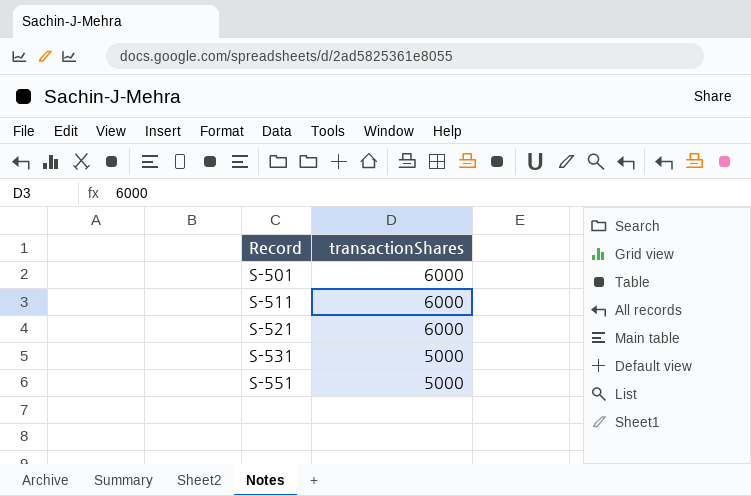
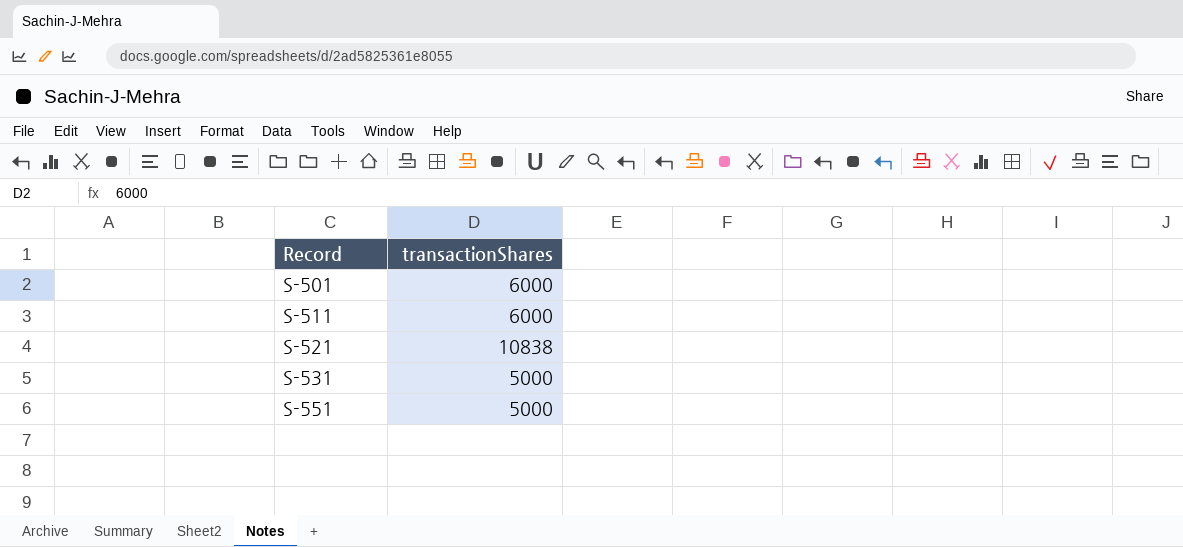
S-521 | transactionShares: 6000 -> 10838

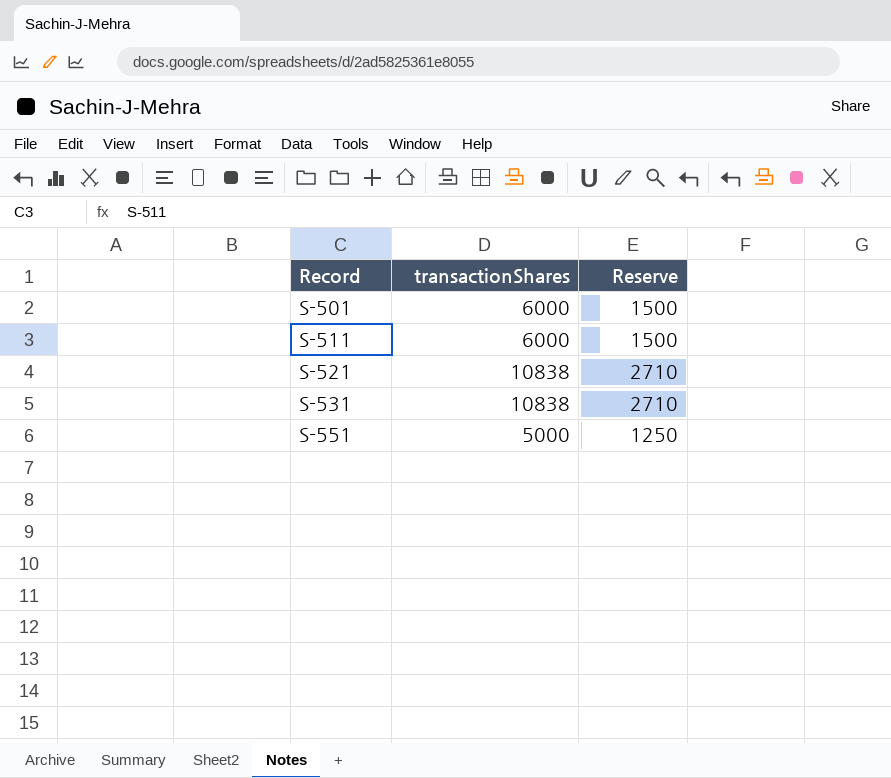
column Reserve | formula: none -> [transactionShares] * 0.25
S-531 | transactionShares: 5000 -> 10838

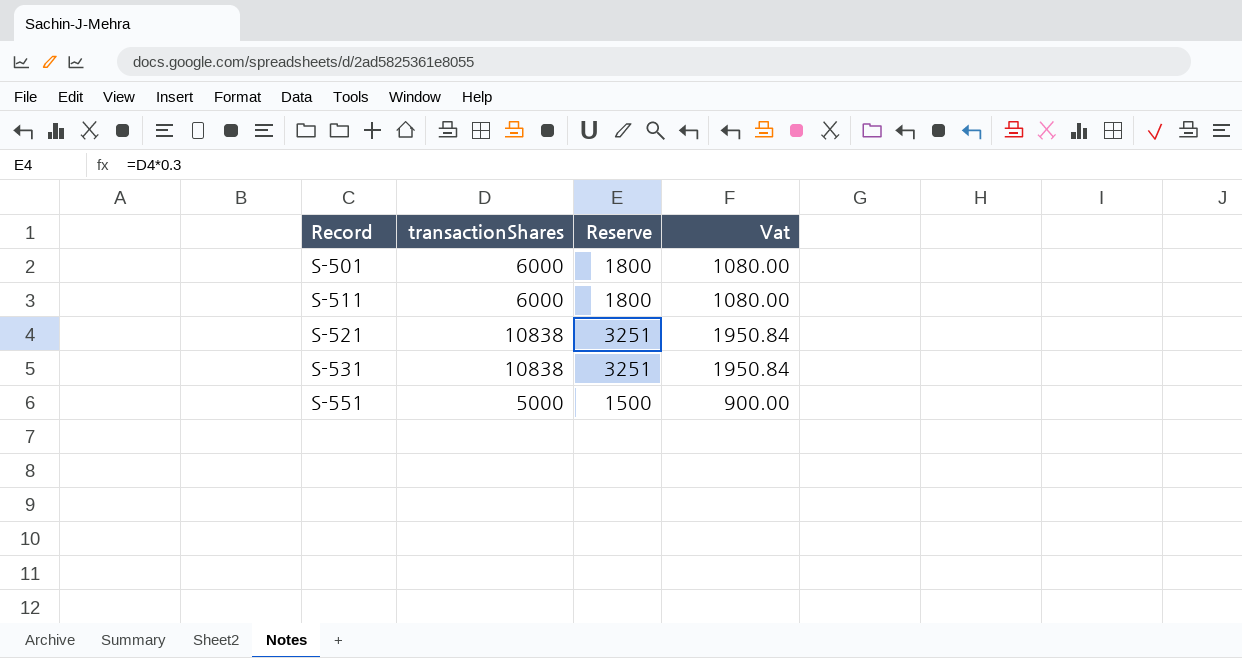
column Reserve | formula: [transactionShares] * 0.25 -> [transactionShares] * 0.3
column Vat | formula: none -> [transactionShares] * 0.18

